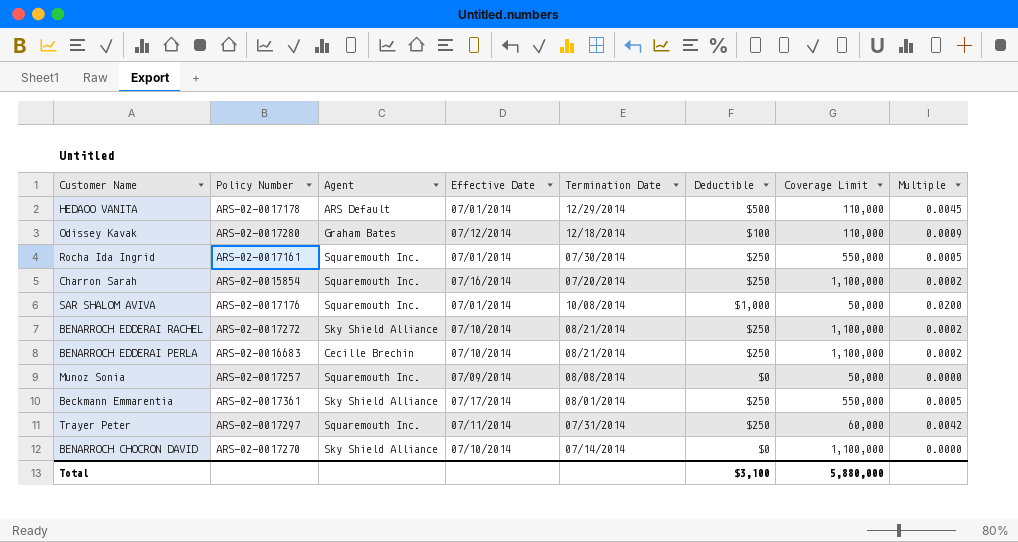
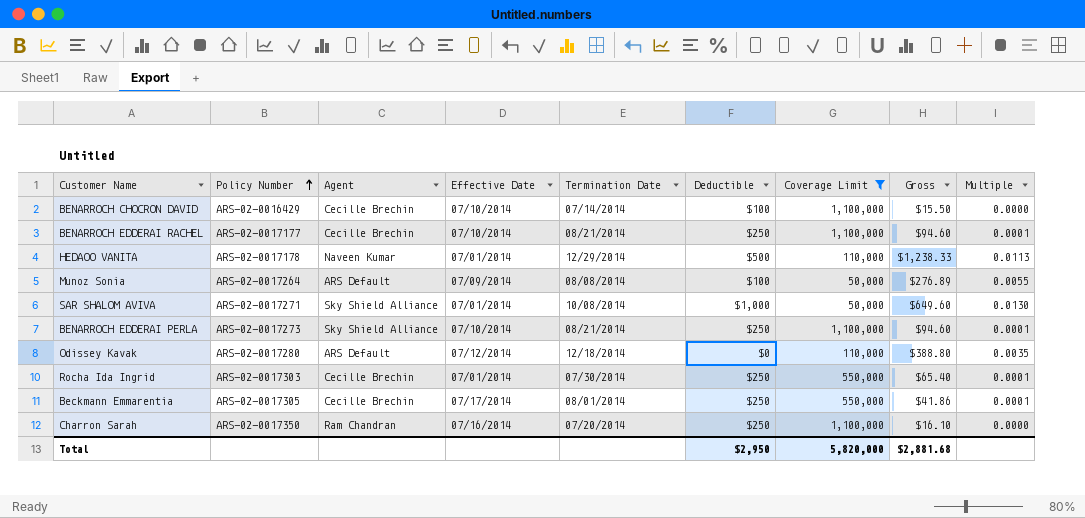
filter: none -> Coverage Limit != 60,000
row order: none -> Policy Number ascending
column Gross | position: none -> 8
column Multiple | formula: [Deductible] / [Coverage Limit] -> [Gross] / [Coverage Limit]
BENARROCH CHOCRON DAVID | Policy Number: ARS-02-0017270 -> ARS-02-0016429
BENARROCH CHOCRON DAVID | Agent: Sky Shield Alliance -> Cecille Brechin
BENARROCH CHOCRON DAVID | Deductible: $0 -> $100
BENARROCH EDDERAI RACHEL | Policy Number: ARS-02-0017272 -> ARS-02-0017177
BENARROCH EDDERAI RACHEL | Agent: Sky Shield Alliance -> Cecille Brechin
HEDAOO VANITA | Agent: ARS Default -> Naveen Kumar
Munoz Sonia | Policy Number: ARS-02-0017257 -> ARS-02-0017264
Munoz Sonia | Agent: Squaremouth Inc. -> ARS Default
Munoz Sonia | Deductible: $0 -> $100
SAR SHALOM AVIVA | Policy Number: ARS-02-0017176 -> ARS-02-0017271
SAR SHALOM AVIVA | Agent: Squaremouth Inc. -> Sky Shield Alliance
BENARROCH EDDERAI PERLA | Policy Number: ARS-02-0016683 -> ARS-02-0017273
BENARROCH EDDERAI PERLA | Agent: Cecille Brechin -> Sky Shield Alliance
Odissey Kavak | Agent: Graham Bates -> ARS Default
Odissey Kavak | Deductible: $100 -> $0
Rocha Ida Ingrid | Policy Number: ARS-02-0017161 -> ARS-02-0017303
Rocha Ida Ingrid | Agent: Squaremouth Inc. -> Cecille Brechin
Beckmann Emmarentia | Policy Number: ARS-02-0017361 -> ARS-02-0017305
Beckmann Emmarentia | Agent: Sky Shield Alliance -> Cecille Brechin
Charron Sarah | Policy Number: ARS-02-0015854 -> ARS-02-0017350
Charron Sarah | Agent: Squaremouth Inc. -> Ram Chandran
Total | Deductible: $3,100 -> $2,950
Total | Coverage Limit: 5,880,000 -> 5,820,000

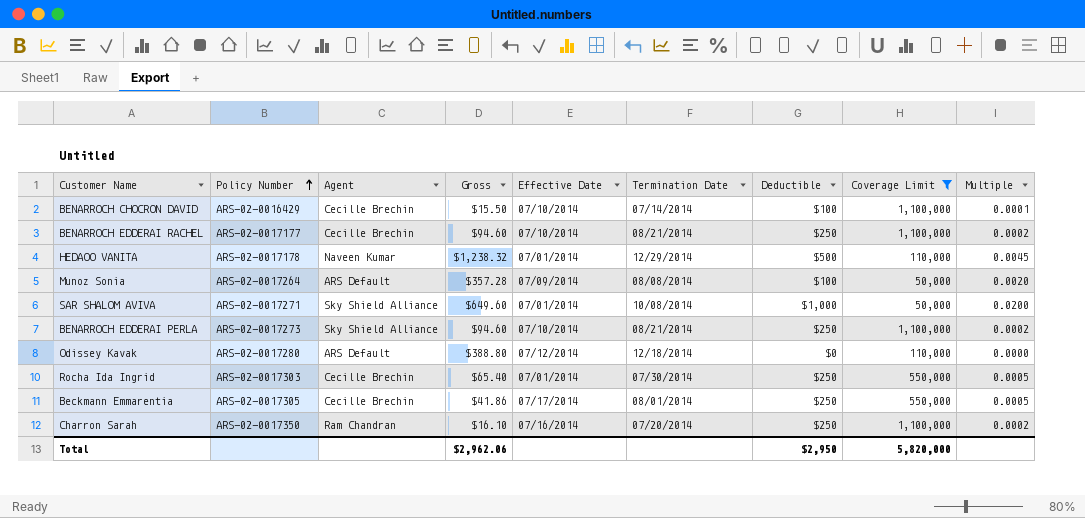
column Gross | position: 8 -> 4
column Multiple | formula: [Gross] / [Coverage Limit] -> [Deductible] / [Coverage Limit]
HEDAOO VANITA | Gross: $1,238.33 -> $1,238.32
Munoz Sonia | Gross: $276.89 -> $357.28
Total | Gross: $2,881.68 -> $2,962.06

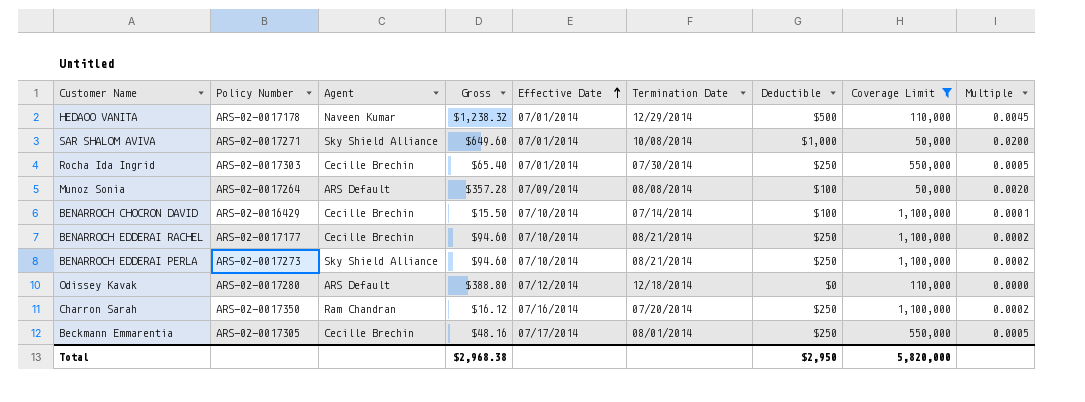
row order: Policy Number ascending -> Effective Date ascending
Charron Sarah | Gross: $16.10 -> $16.12
Beckmann Emmarentia | Gross: $41.86 -> $48.16
Total | Gross: $2,962.06 -> $2,968.38

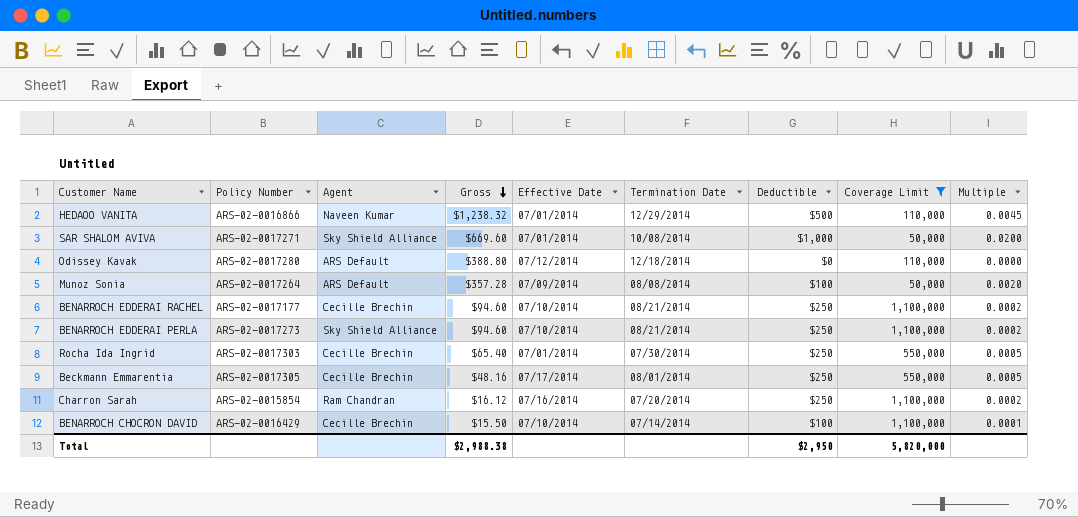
row order: Effective Date ascending -> Gross descending
HEDAOO VANITA | Policy Number: ARS-02-0017178 -> ARS-02-0016866
SAR SHALOM AVIVA | Gross: $649.60 -> $669.60
Charron Sarah | Policy Number: ARS-02-0017350 -> ARS-02-0015854
Total | Gross: $2,968.38 -> $2,988.38

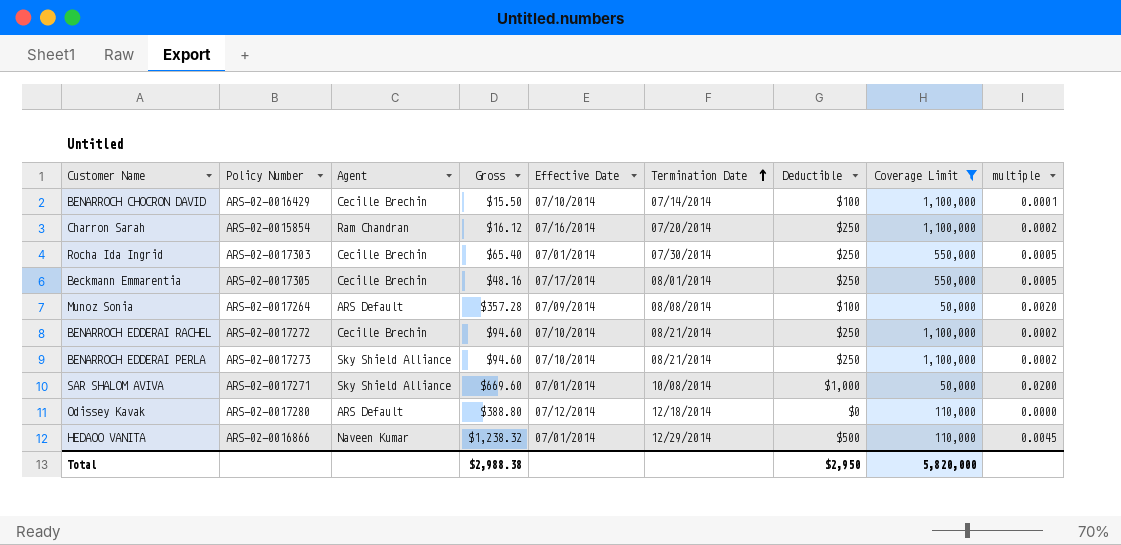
row order: Gross descending -> Termination Date ascending
column name: Multiple -> multiple
BENARROCH EDDERAI RACHEL | Policy Number: ARS-02-0017177 -> ARS-02-0017272

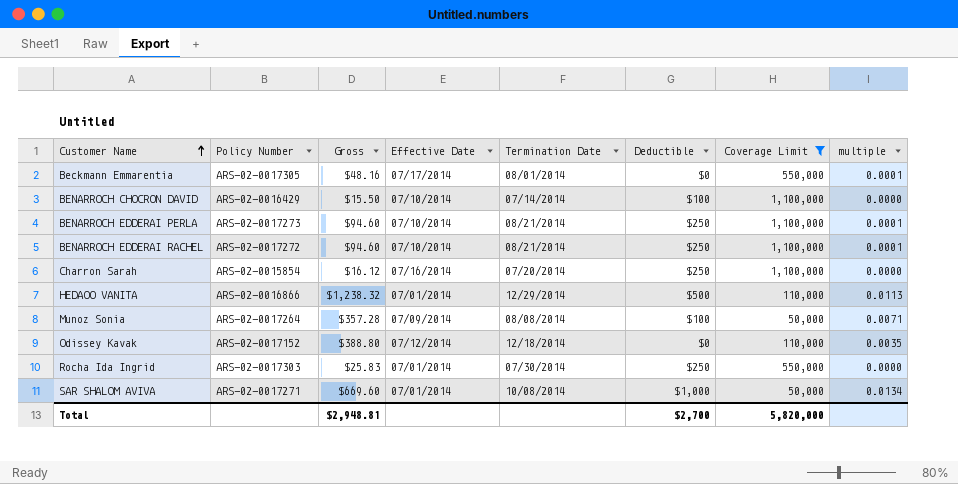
row order: Termination Date ascending -> Customer Name ascending
column Agent | position: 3 -> none
column multiple | formula: [Deductible] / [Coverage Limit] -> [Gross] / [Coverage Limit]
Beckmann Emmarentia | Deductible: $250 -> $0
Odissey Kavak | Policy Number: ARS-02-0017280 -> ARS-02-0017152
Rocha Ida Ingrid | Gross: $65.40 -> $25.83
Total | Gross: $2,988.38 -> $2,948.81
Total | Deductible: $2,950 -> $2,700

